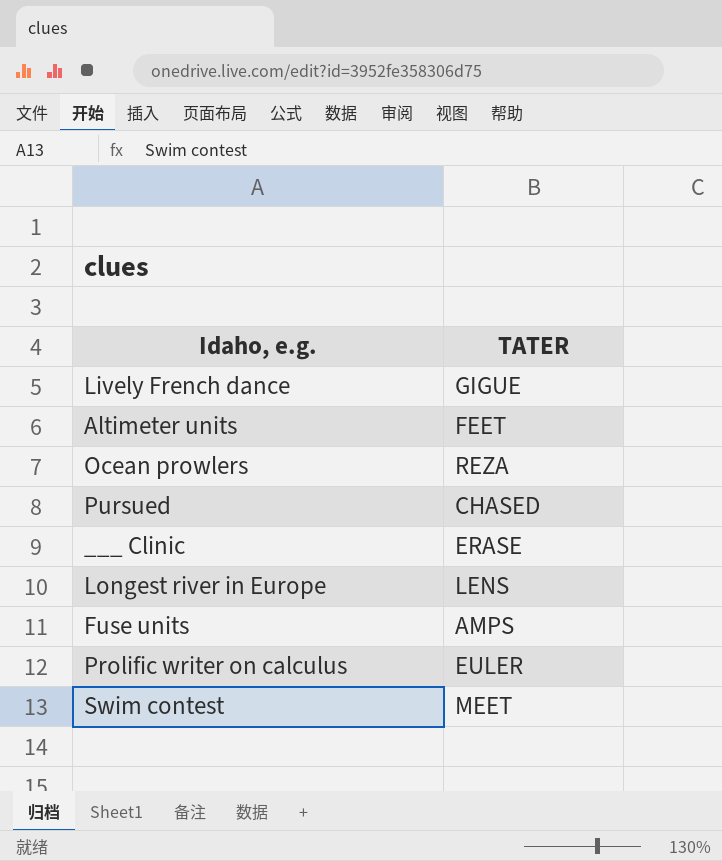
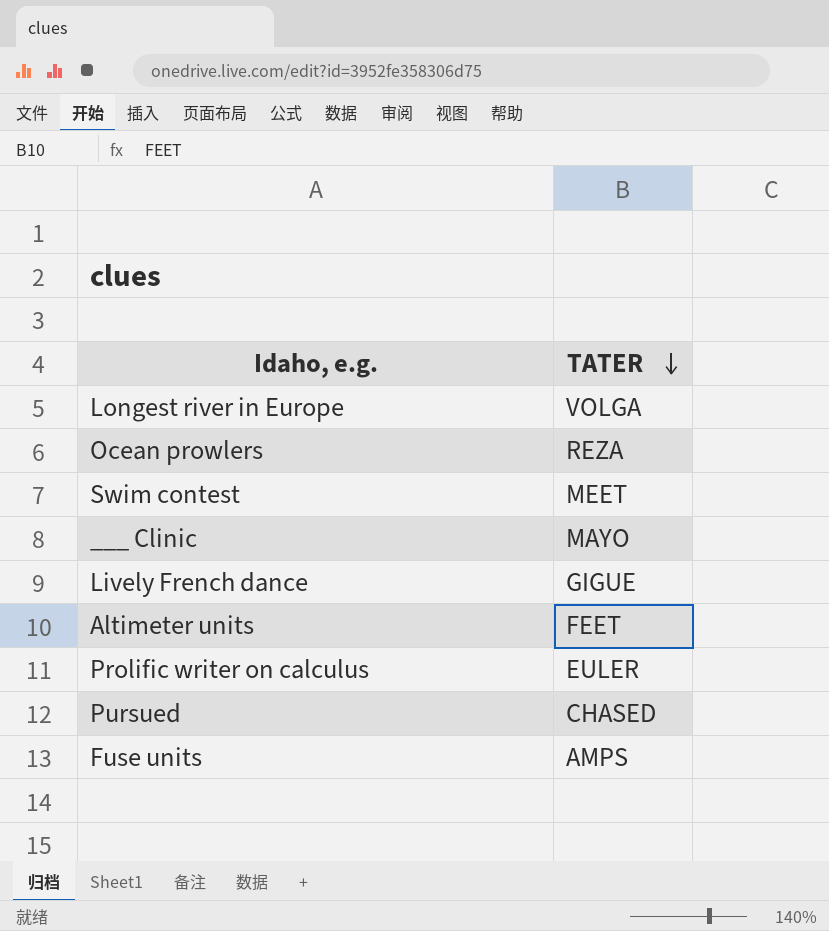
row order: none -> TATER descending
Longest river in Europe | TATER: LENS -> VOLGA
___ Clinic | TATER: ERASE -> MAYO

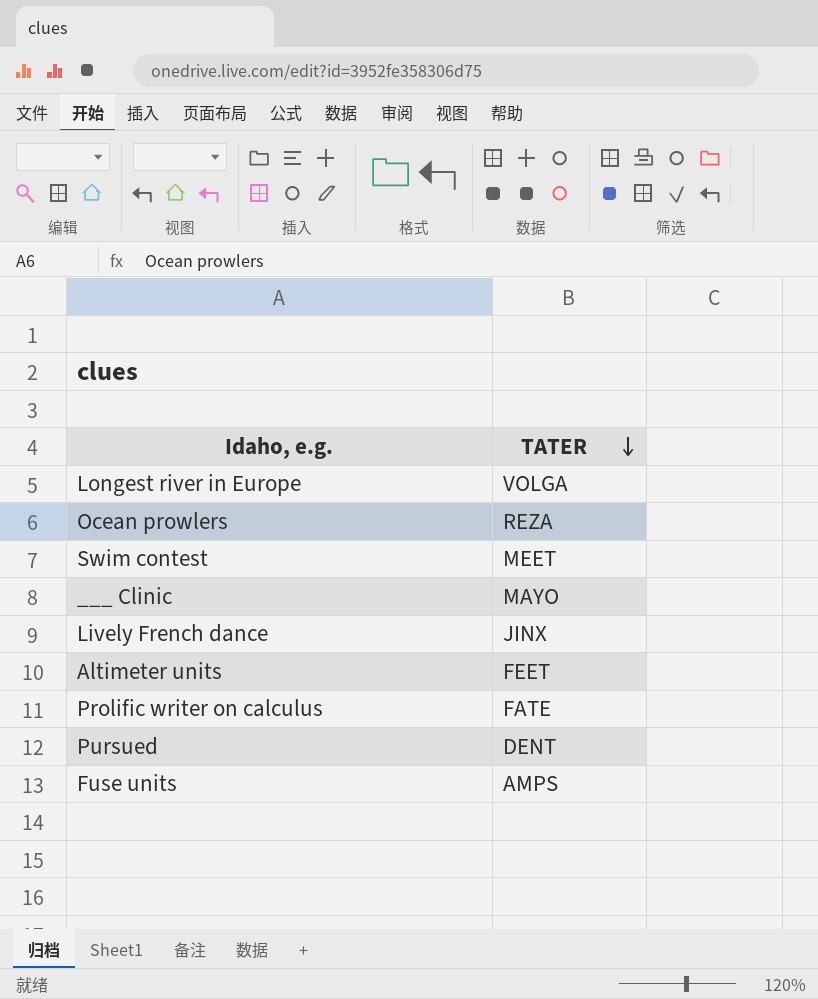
Lively French dance | TATER: GIGUE -> JINX
Prolific writer on calculus | TATER: EULER -> FATE
Pursued | TATER: CHASED -> DENT

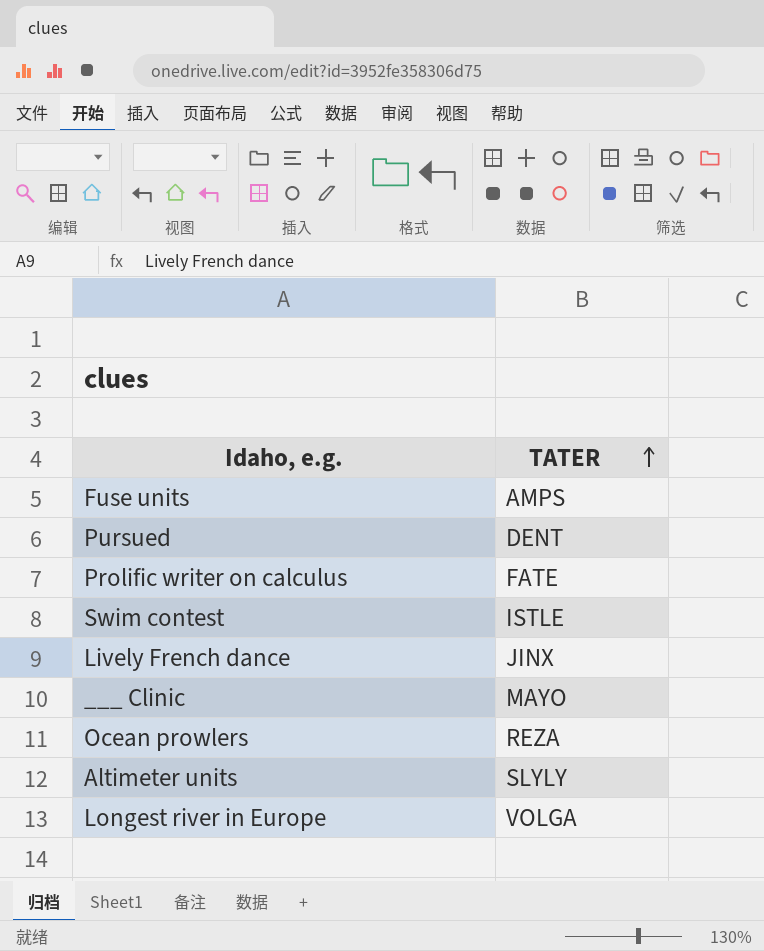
row order: TATER descending -> TATER ascending
Swim contest | TATER: MEET -> ISTLE
Altimeter units | TATER: FEET -> SLYLY

